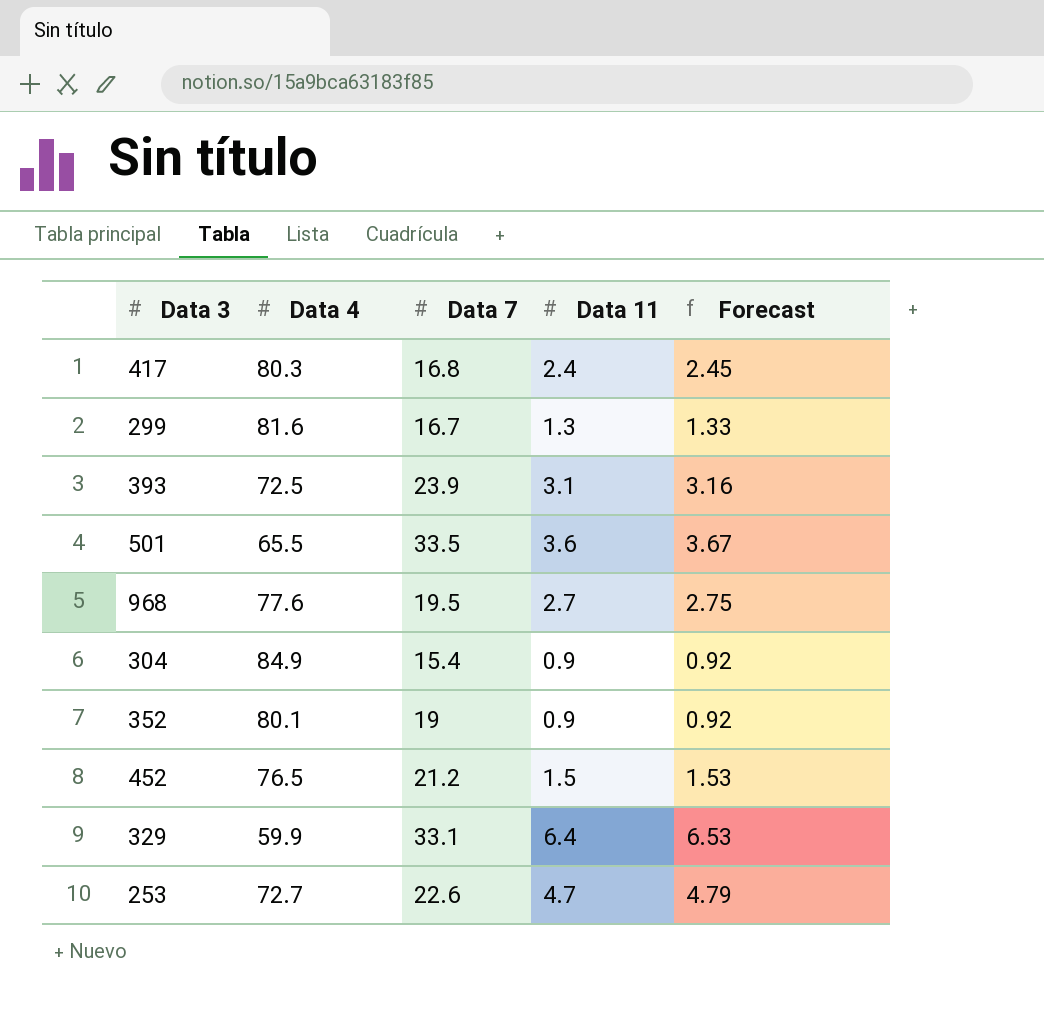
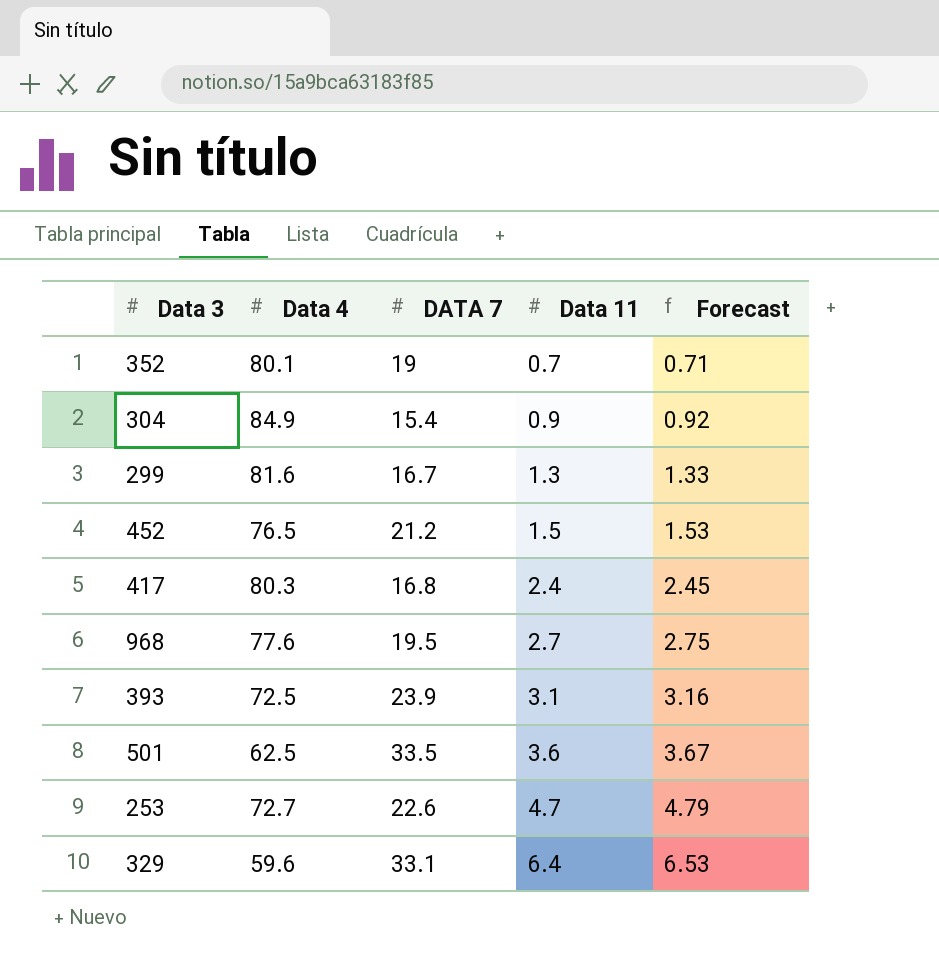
row order: none -> Data 11 ascending
column name: Data 7 -> DATA 7
352 | Data 11: 0.9 -> 0.7
352 | Forecast: 0.92 -> 0.71
501 | Data 4: 65.5 -> 62.5
329 | Data 4: 59.9 -> 59.6

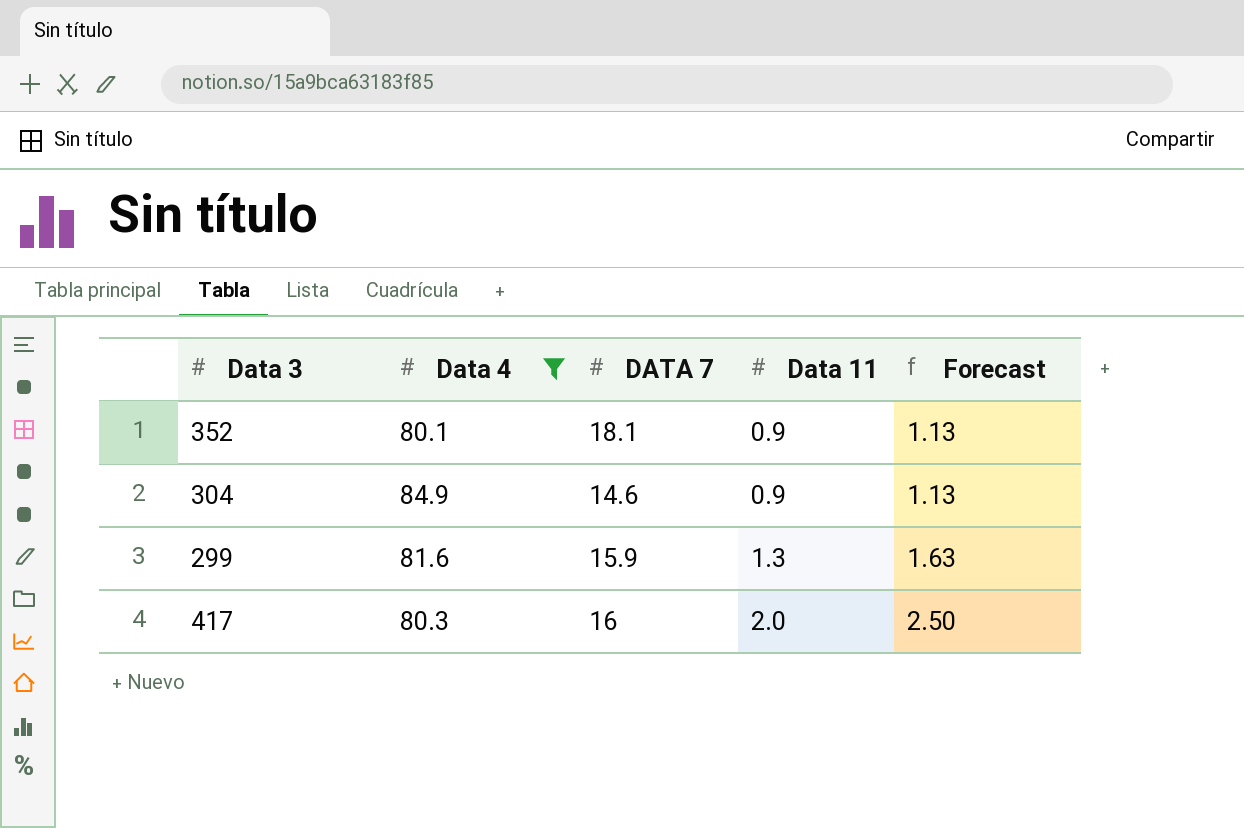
filter: none -> Data 4 >= 80.1
column Forecast | formula: [Data 11] * 1.02 -> [Data 11] * 1.25
352 | DATA 7: 19 -> 18.1
352 | Data 11: 0.7 -> 0.9
304 | DATA 7: 15.4 -> 14.6
299 | DATA 7: 16.7 -> 15.9
417 | DATA 7: 16.8 -> 16
417 | Data 11: 2.4 -> 2.0

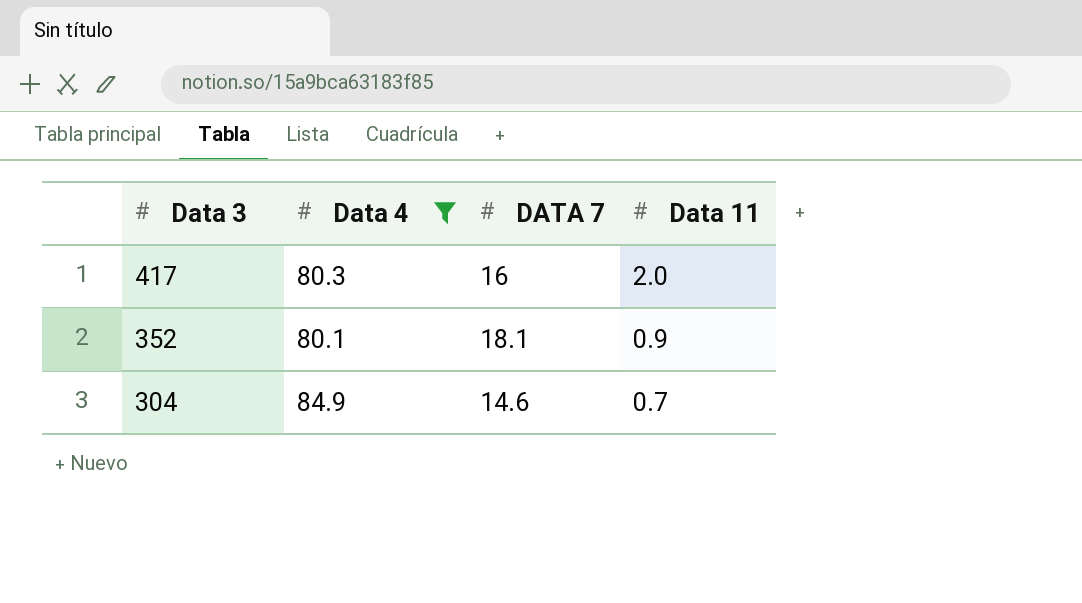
row order: Data 11 ascending -> Data 3 descending
column Forecast | formula: [Data 11] * 1.25 -> none
row 299: 81.6 | 15.9 | 1.3 | 1.63 -> none
304 | Data 11: 0.9 -> 0.7

